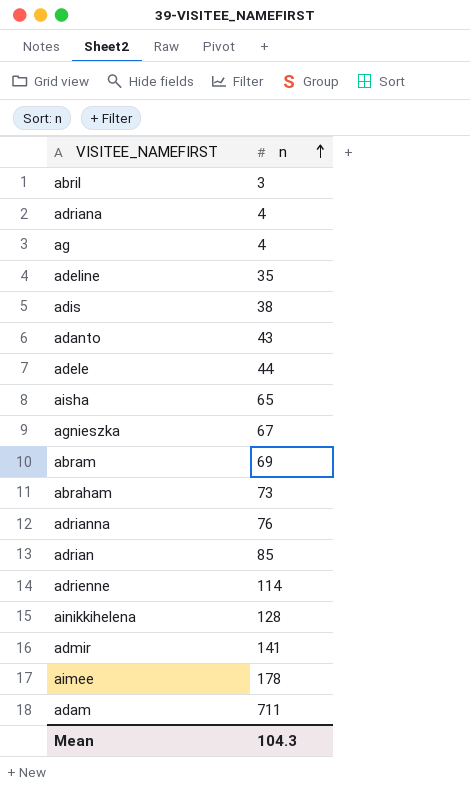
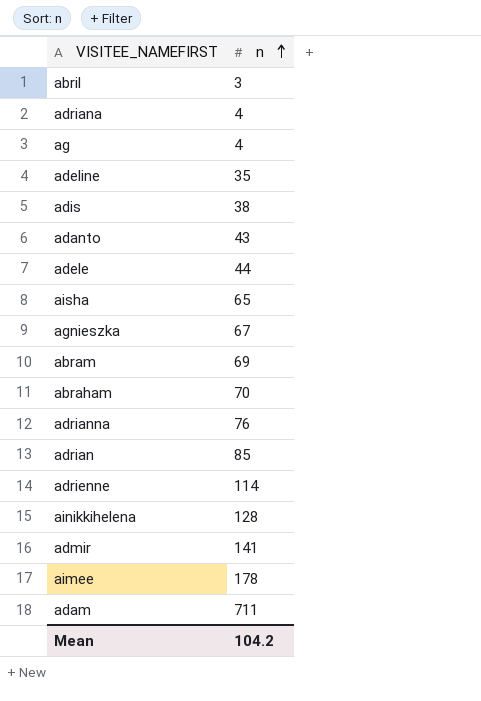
abraham | n: 73 -> 70
Mean | n: 104.3 -> 104.2

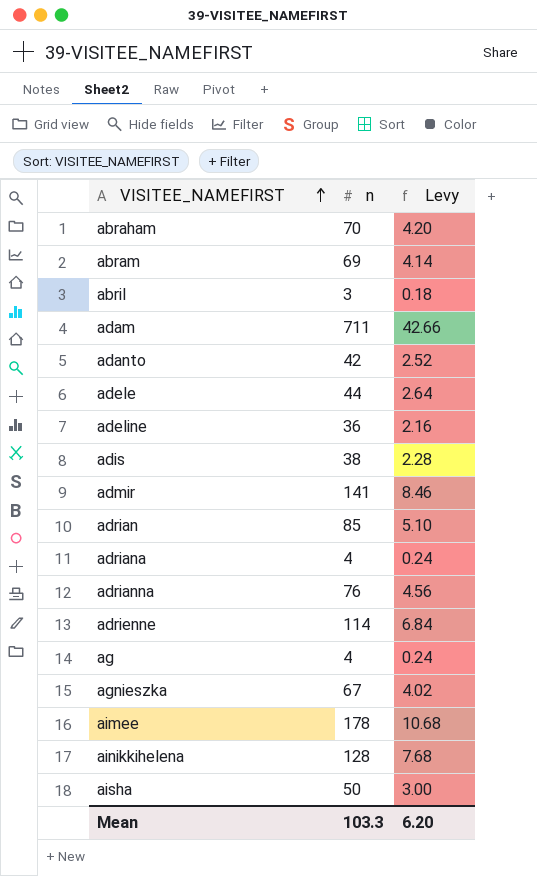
row order: n ascending -> VISITEE_NAMEFIRST ascending
column Levy | formula: none -> [n] * 0.06
adanto | n: 43 -> 42
adeline | n: 35 -> 36
aisha | n: 65 -> 50
Mean | n: 104.2 -> 103.3

